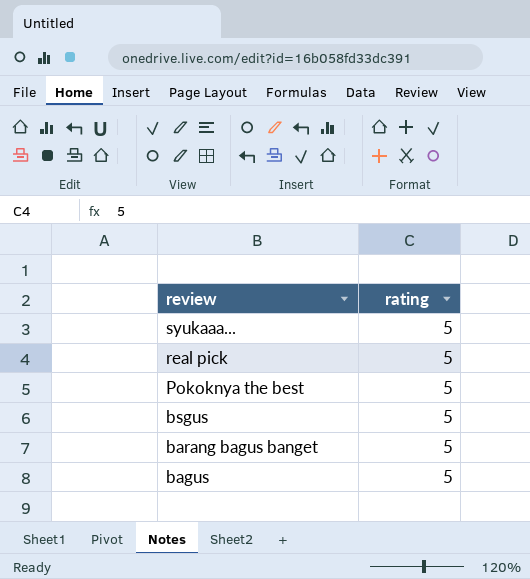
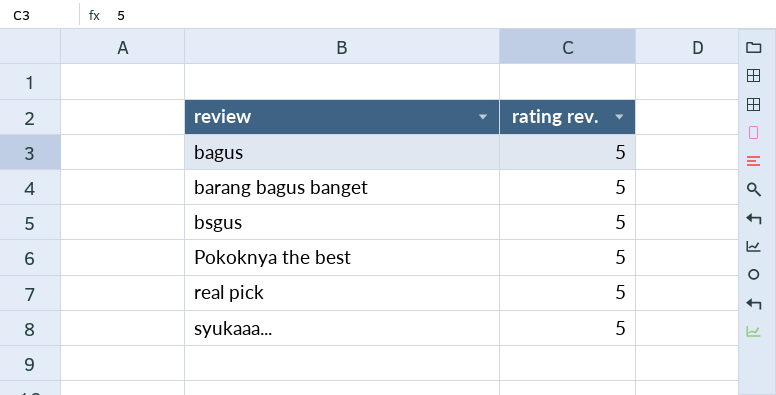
row order: review descending -> review ascending
column name: rating -> rating rev.

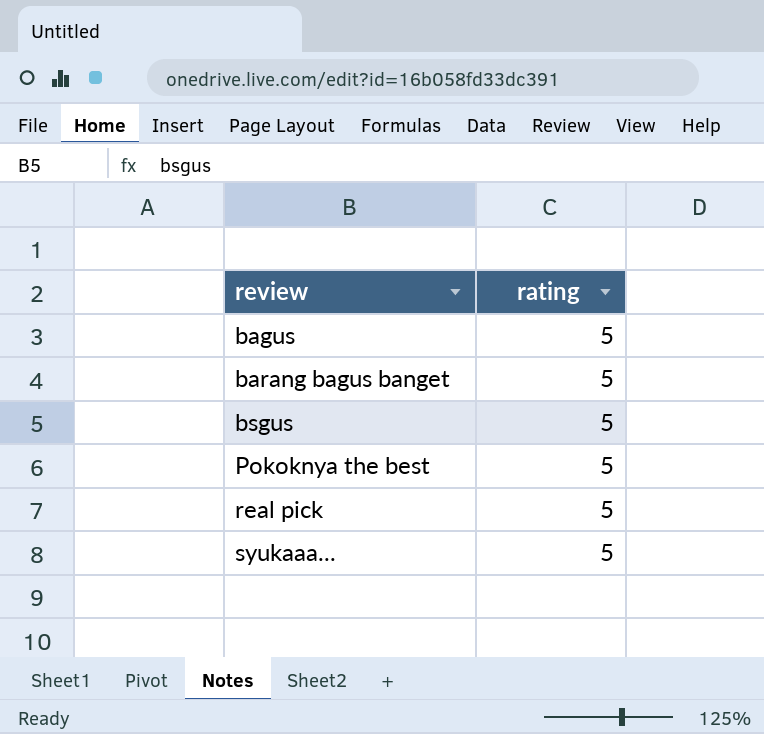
column name: rating rev. -> rating

